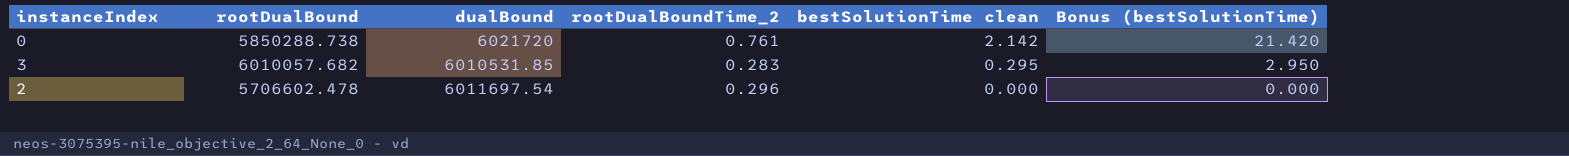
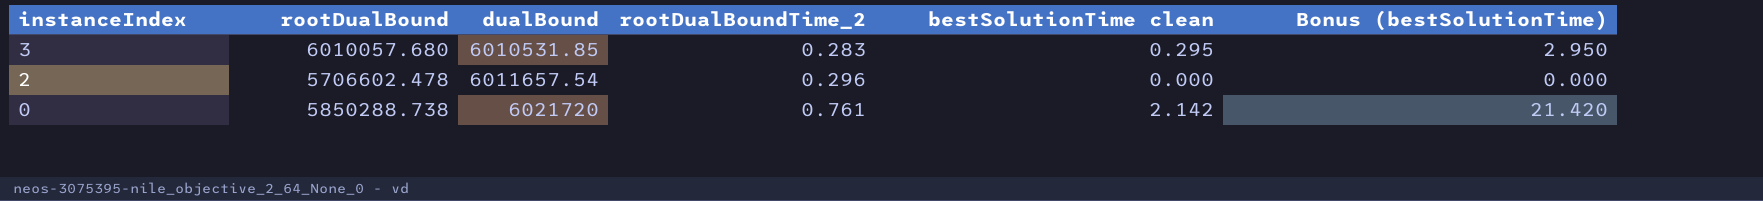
row order: bestSolutionTime clean descending -> instanceIndex descending
3 | rootDualBound: 6010057.682 -> 6010057.680
2 | dualBound: 6011697.54 -> 6011657.54

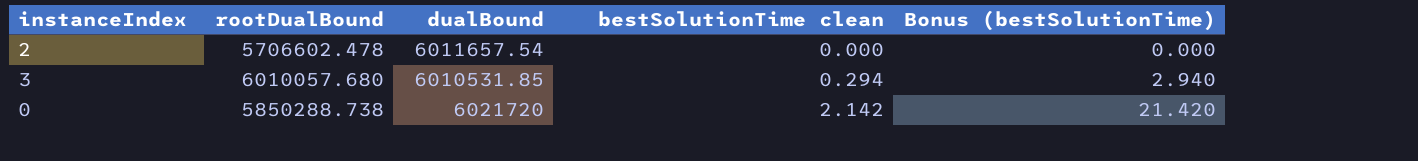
row order: instanceIndex descending -> bestSolutionTime clean ascending
column rootDualBoundTime_2 | position: 4 -> none
3 | bestSolutionTime clean: 0.295 -> 0.294
3 | Bonus (bestSolutionTime): 2.950 -> 2.940

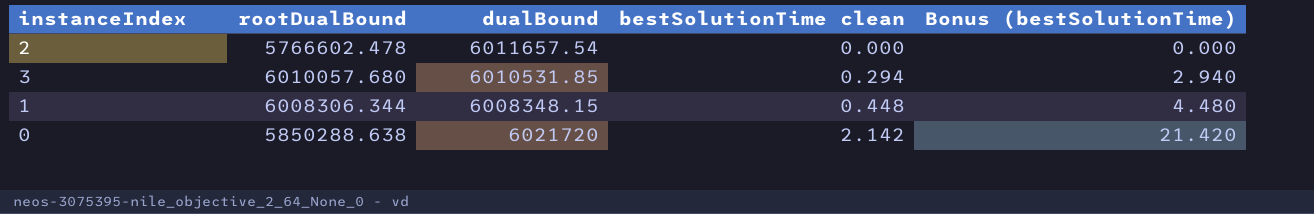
2 | rootDualBound: 5706602.478 -> 5766602.478
row 1: none -> 6008306.344 | 6008348.15 | 0.448 | 4.480
0 | rootDualBound: 5850288.738 -> 5850288.638

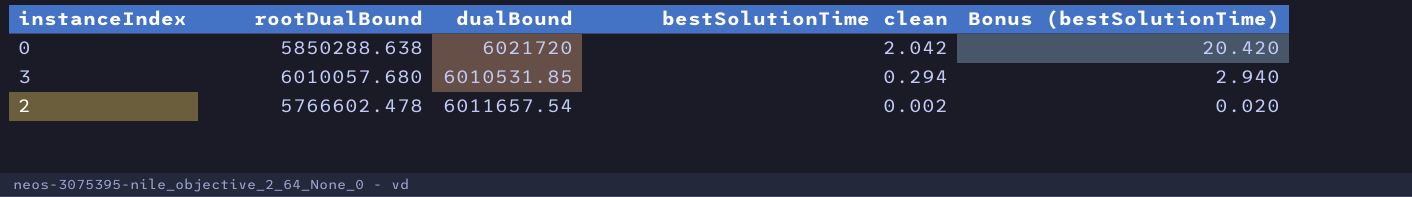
row order: bestSolutionTime clean ascending -> bestSolutionTime clean descending
row 1: 6008306.344 | 6008348.15 | 0.448 | 4.480 -> none
0 | bestSolutionTime clean: 2.142 -> 2.042
0 | Bonus (bestSolutionTime): 21.420 -> 20.420
2 | bestSolutionTime clean: 0.000 -> 0.002
2 | Bonus (bestSolutionTime): 0.000 -> 0.020

